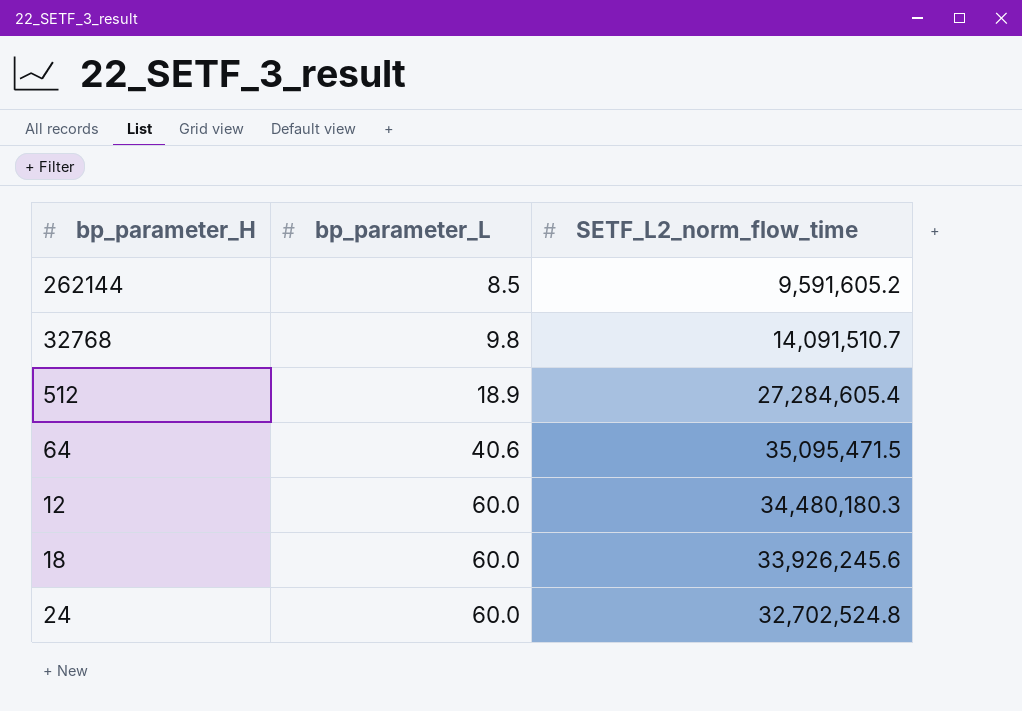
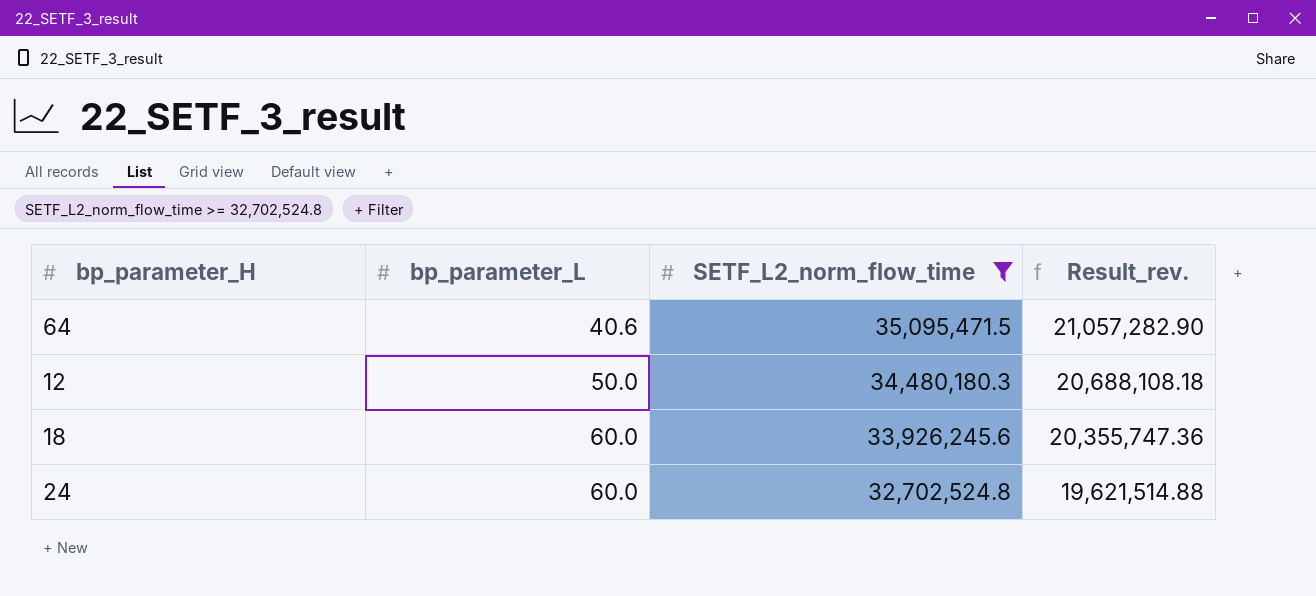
filter: none -> SETF_L2_norm_flow_time >= 32,702,524.8
column Result_rev. | formula: none -> [SETF_L2_norm_flow_time] * 0.6
12 | bp_parameter_L: 60.0 -> 50.0

